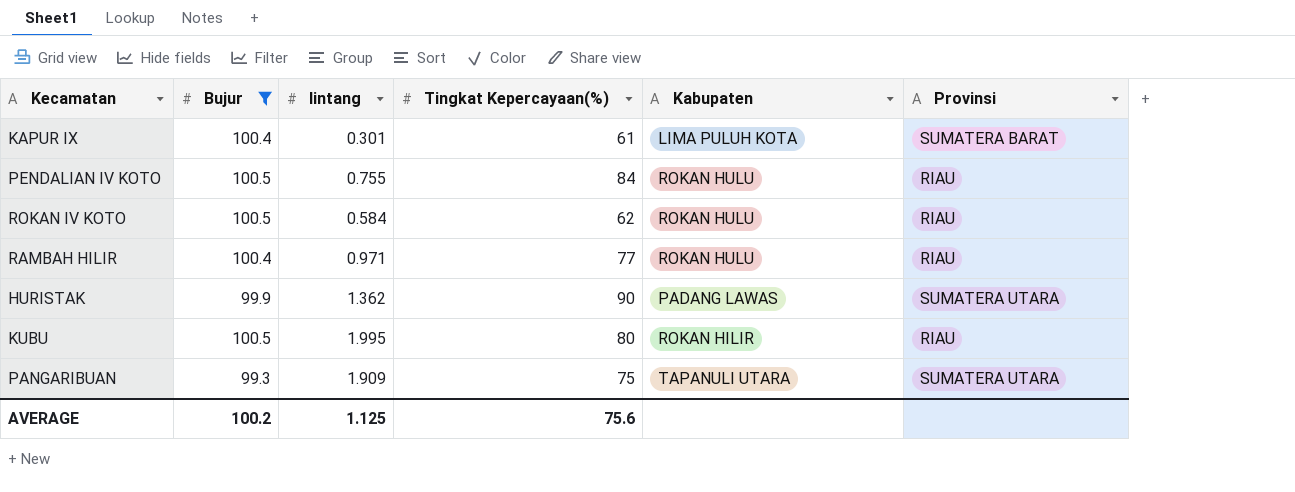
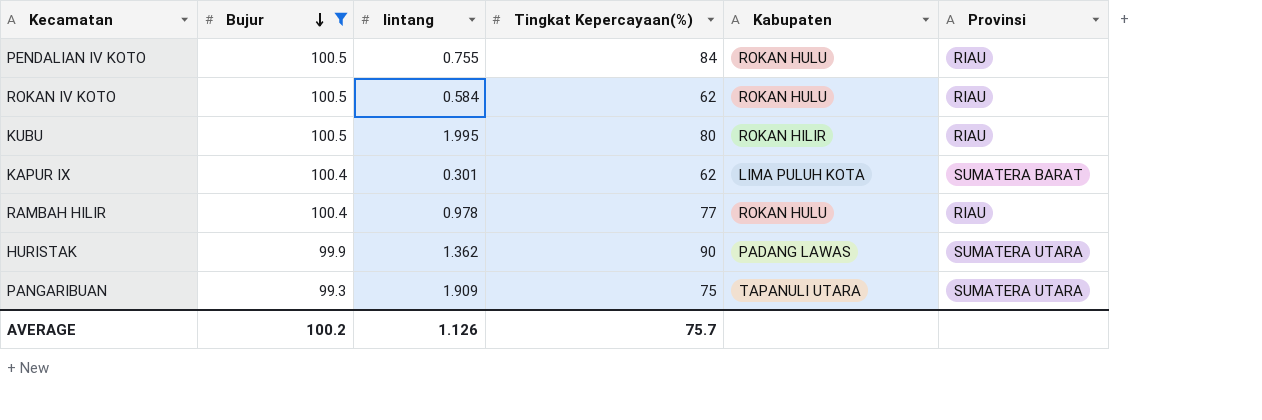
row order: none -> Bujur descending
KAPUR IX | Tingkat Kepercayaan(%): 61 -> 62
RAMBAH HILIR | lintang: 0.971 -> 0.978
AVERAGE | lintang: 1.125 -> 1.126
AVERAGE | Tingkat Kepercayaan(%): 75.6 -> 75.7

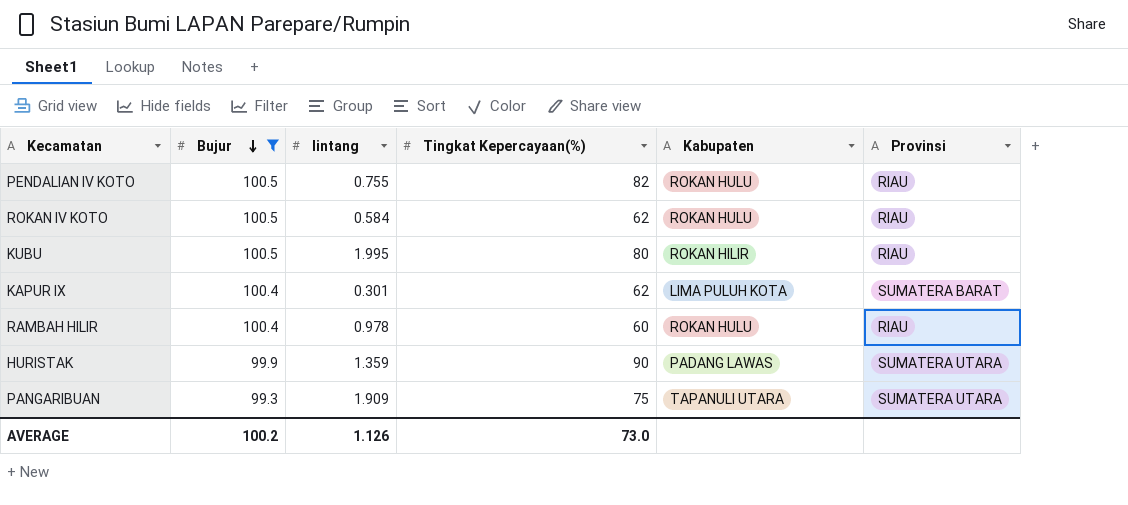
PENDALIAN IV KOTO | Tingkat Kepercayaan(%): 84 -> 82
RAMBAH HILIR | Tingkat Kepercayaan(%): 77 -> 60
HURISTAK | lintang: 1.362 -> 1.359
AVERAGE | Tingkat Kepercayaan(%): 75.7 -> 73.0

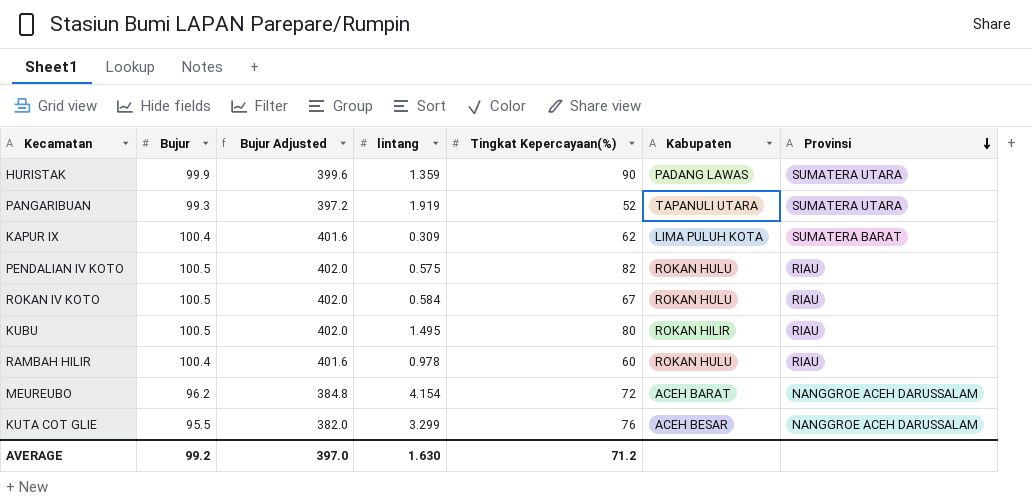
filter: Bujur >= 99.3 -> none
row order: Bujur descending -> Provinsi descending
column Bujur Adjusted | formula: none -> [Bujur] * 4
PANGARIBUAN | lintang: 1.909 -> 1.919
PANGARIBUAN | Tingkat Kepercayaan(%): 75 -> 52
KAPUR IX | lintang: 0.301 -> 0.309
PENDALIAN IV KOTO | lintang: 0.755 -> 0.575
ROKAN IV KOTO | Tingkat Kepercayaan(%): 62 -> 67
KUBU | lintang: 1.995 -> 1.495
AVERAGE | Bujur: 100.2 -> 99.2
AVERAGE | lintang: 1.126 -> 1.630
AVERAGE | Tingkat Kepercayaan(%): 73.0 -> 71.2

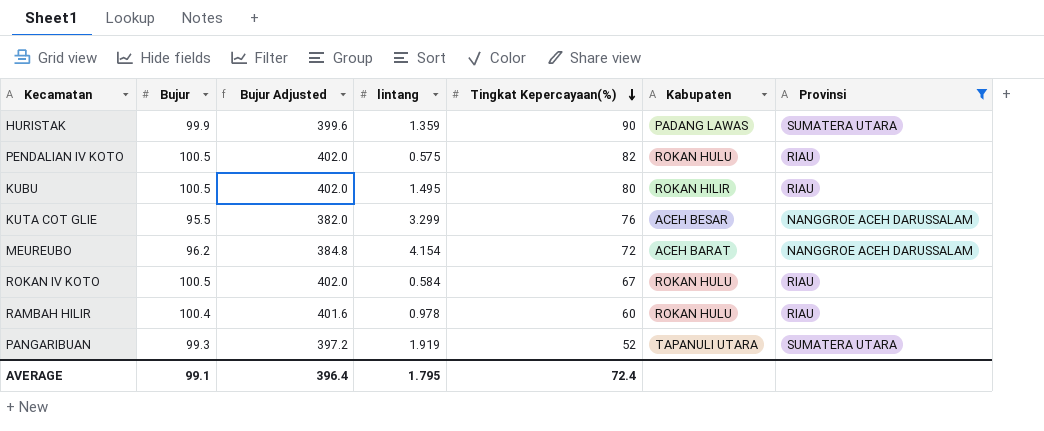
filter: none -> Provinsi != SUMATERA BARAT
row order: Provinsi descending -> Tingkat Kepercayaan(%) descending
AVERAGE | Bujur: 99.2 -> 99.1
AVERAGE | Bujur Adjusted: 397.0 -> 396.4
AVERAGE | lintang: 1.630 -> 1.795
AVERAGE | Tingkat Kepercayaan(%): 71.2 -> 72.4

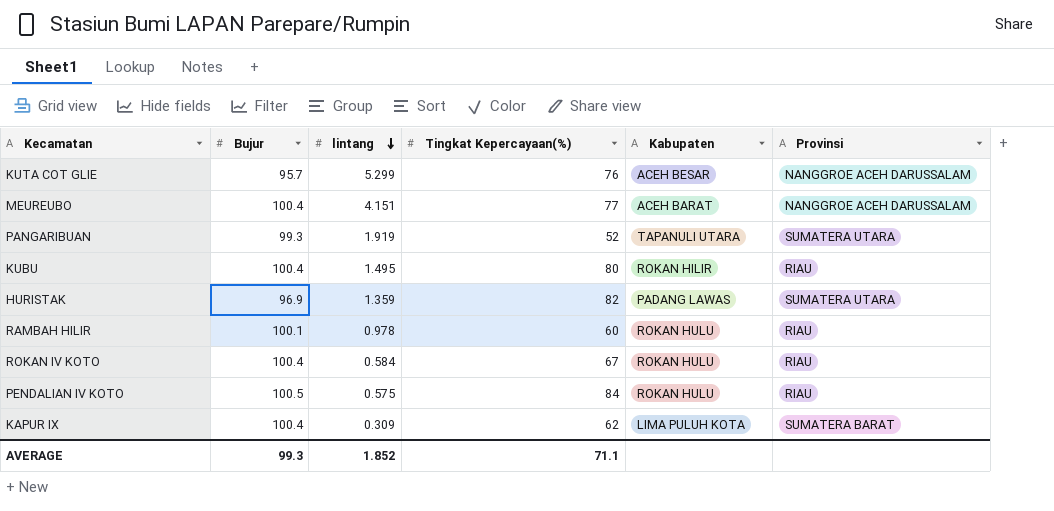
filter: Provinsi != SUMATERA BARAT -> none
row order: Tingkat Kepercayaan(%) descending -> lintang descending
column Bujur Adjusted | formula: [Bujur] * 4 -> none
KUTA COT GLIE | Bujur: 95.5 -> 95.7
KUTA COT GLIE | lintang: 3.299 -> 5.299
MEUREUBO | Bujur: 96.2 -> 100.4
MEUREUBO | lintang: 4.154 -> 4.151
MEUREUBO | Tingkat Kepercayaan(%): 72 -> 77
KUBU | Bujur: 100.5 -> 100.4
HURISTAK | Bujur: 99.9 -> 96.9
HURISTAK | Tingkat Kepercayaan(%): 90 -> 82
RAMBAH HILIR | Bujur: 100.4 -> 100.1
ROKAN IV KOTO | Bujur: 100.5 -> 100.4
PENDALIAN IV KOTO | Tingkat Kepercayaan(%): 82 -> 84
AVERAGE | Bujur: 99.1 -> 99.3
AVERAGE | lintang: 1.795 -> 1.852
AVERAGE | Tingkat Kepercayaan(%): 72.4 -> 71.1

